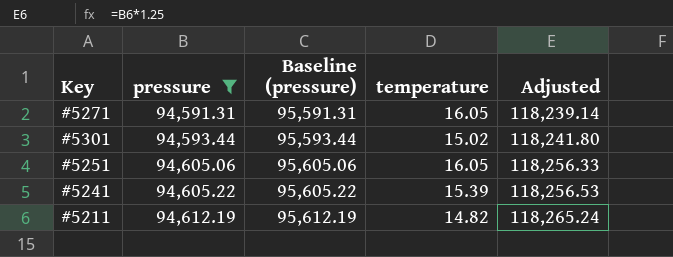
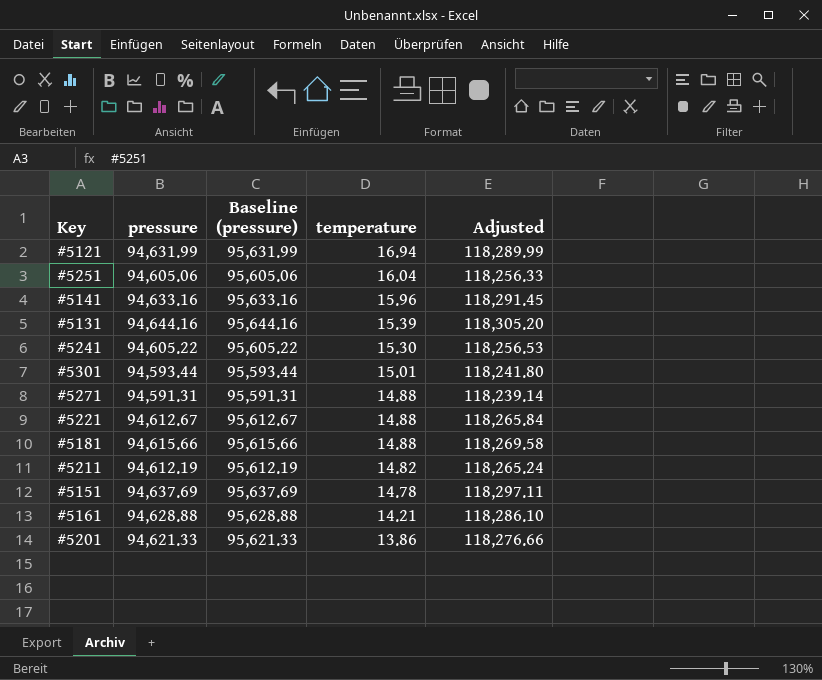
filter: pressure <= 94,612.19 -> none
row order: pressure ascending -> temperature descending
#5251 | temperature: 16.05 -> 16.04
#5241 | temperature: 15.39 -> 15.30
#5301 | temperature: 15.02 -> 15.01
#5271 | temperature: 16.05 -> 14.88

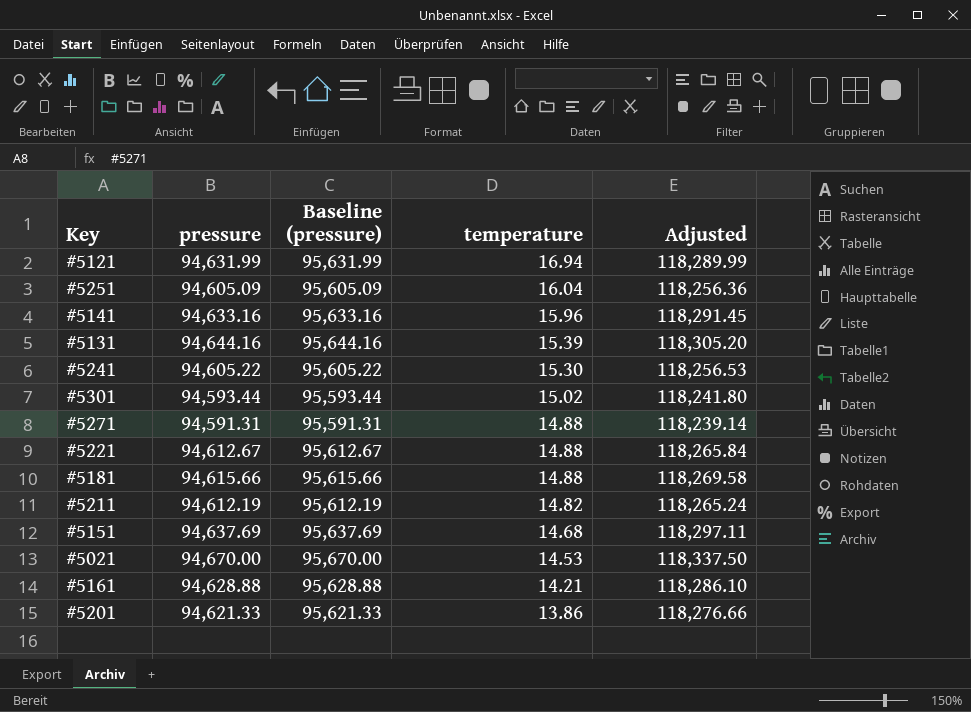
#5251 | pressure: 94,605.06 -> 94,605.09
#5251 | Baseline (pressure): 95,605.06 -> 95,605.09
#5251 | Adjusted: 118,256.33 -> 118,256.36
#5301 | temperature: 15.01 -> 15.02
#5151 | temperature: 14.78 -> 14.68
row #5021: none -> 94,670.00 | 95,670.00 | 14.53 | 118,337.50

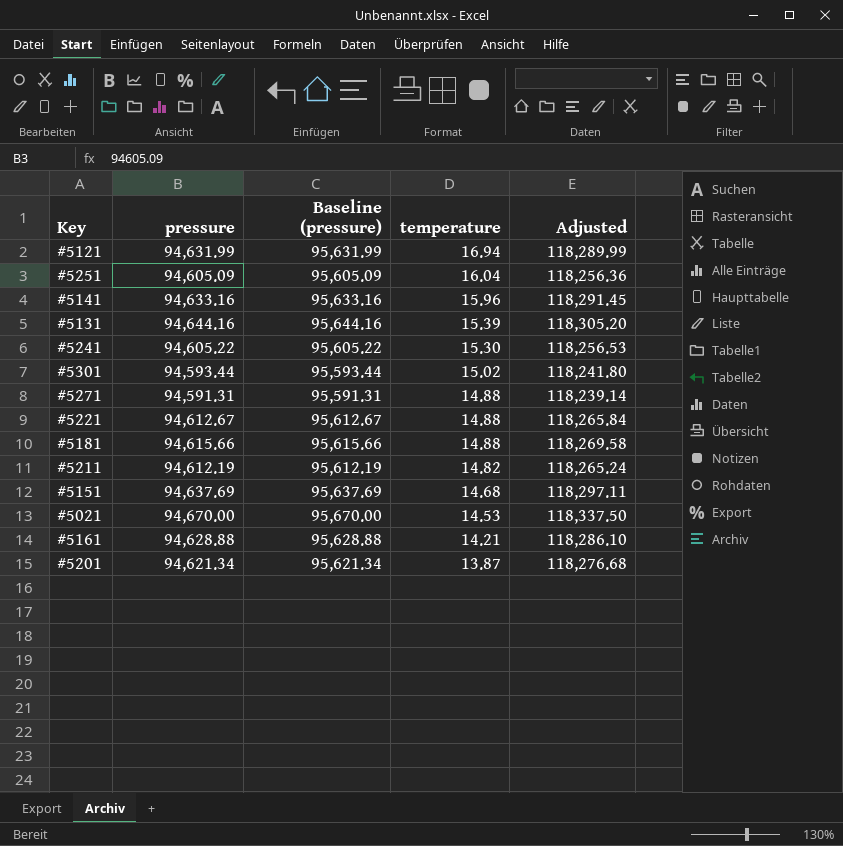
#5201 | pressure: 94,621.33 -> 94,621.34
#5201 | Baseline (pressure): 95,621.33 -> 95,621.34
#5201 | temperature: 13.86 -> 13.87
#5201 | Adjusted: 118,276.66 -> 118,276.68

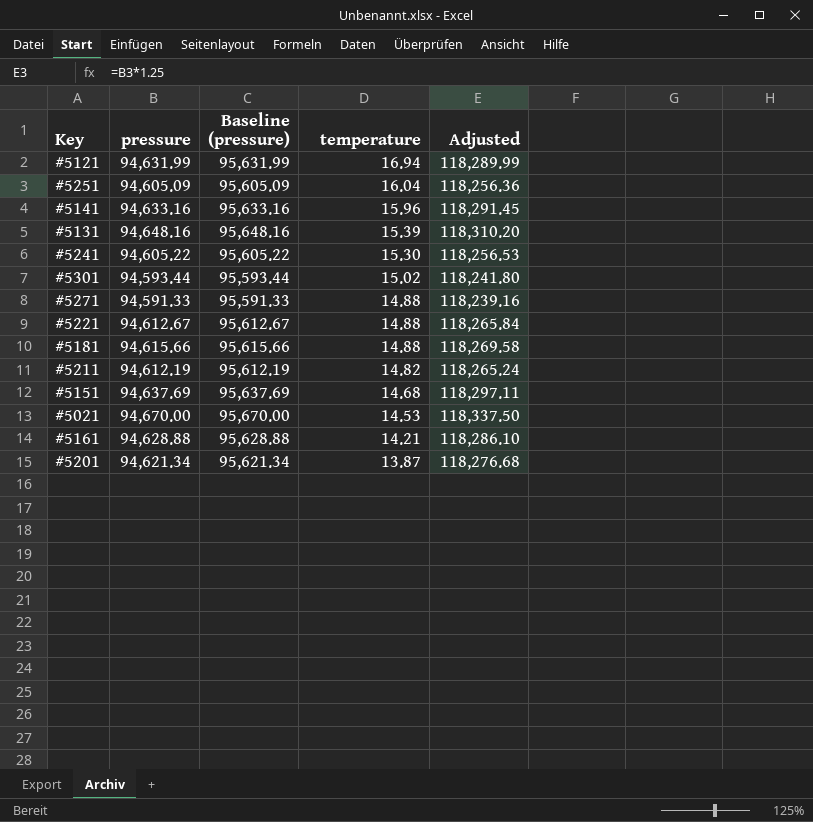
#5131 | pressure: 94,644.16 -> 94,648.16
#5131 | Baseline (pressure): 95,644.16 -> 95,648.16
#5131 | Adjusted: 118,305.20 -> 118,310.20
#5271 | pressure: 94,591.31 -> 94,591.33
#5271 | Baseline (pressure): 95,591.31 -> 95,591.33
#5271 | Adjusted: 118,239.14 -> 118,239.16

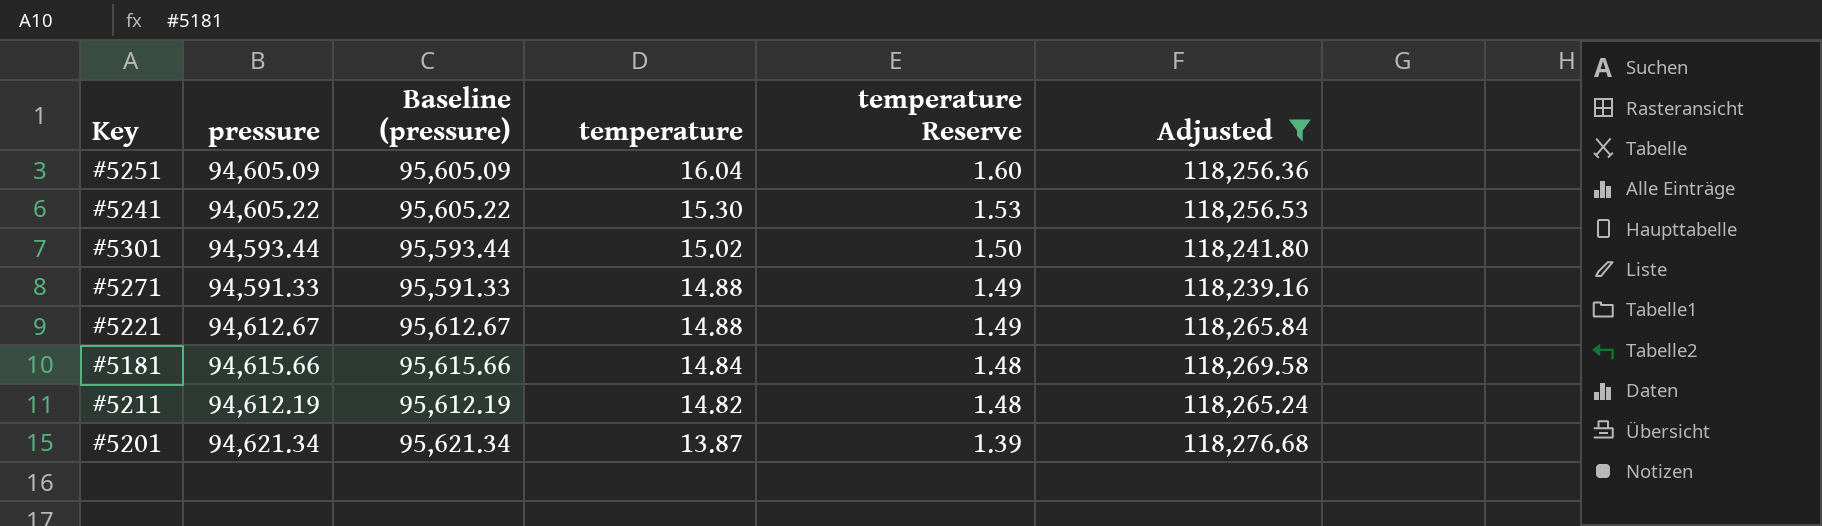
filter: none -> Adjusted <= 118,276.68
column temperature Reserve | formula: none -> [temperature] * 0.1
#5181 | temperature: 14.88 -> 14.84

